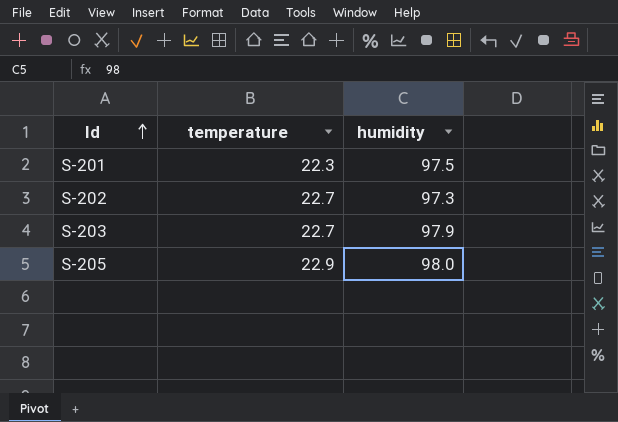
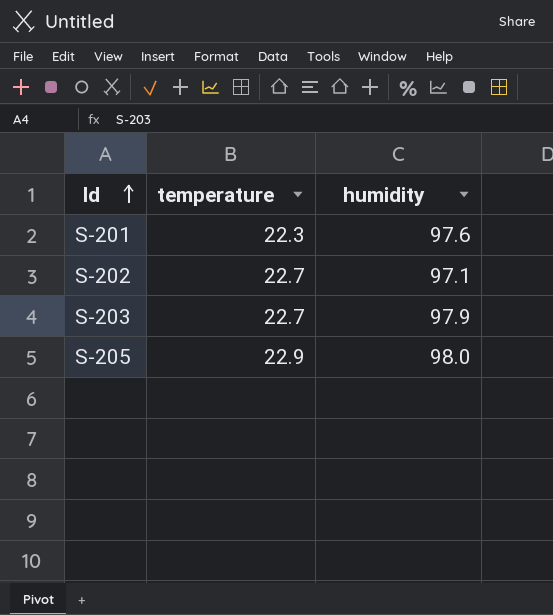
S-201 | humidity: 97.5 -> 97.6
S-202 | humidity: 97.3 -> 97.1

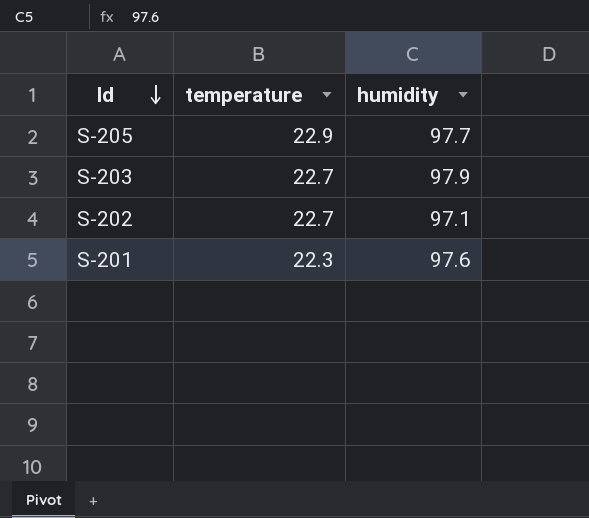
row order: Id ascending -> Id descending
S-205 | humidity: 98.0 -> 97.7

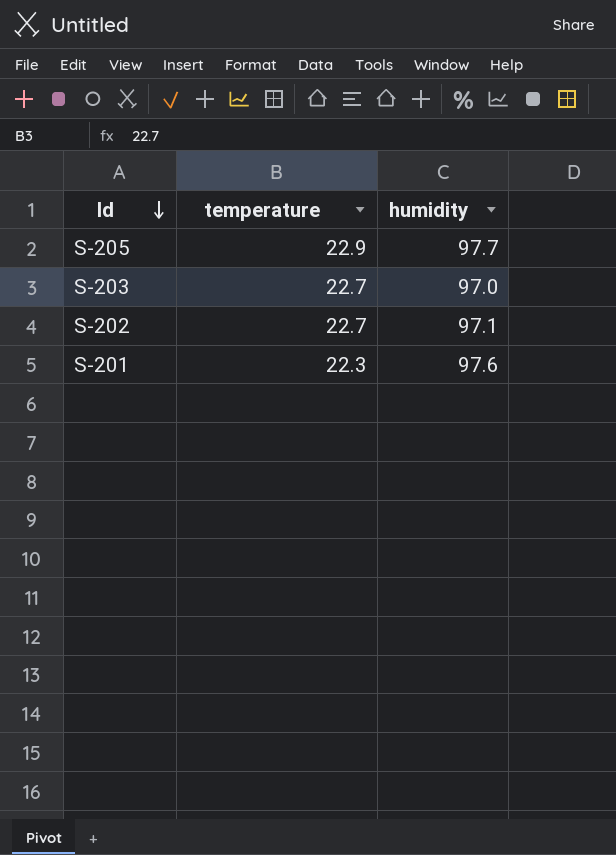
S-203 | humidity: 97.9 -> 97.0

